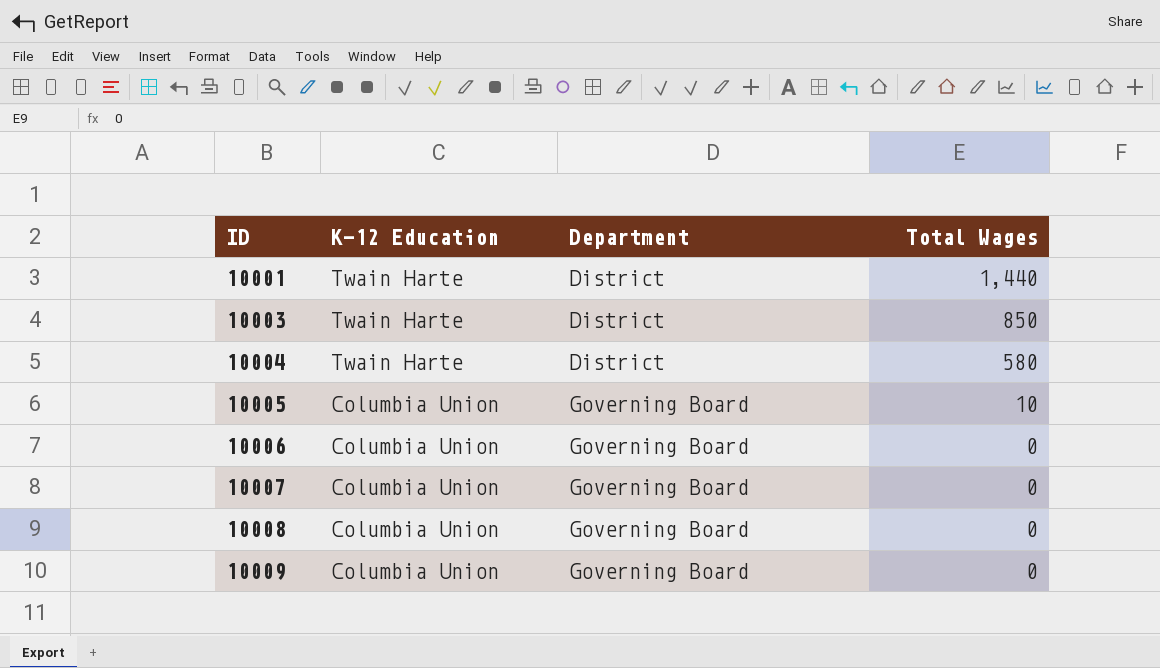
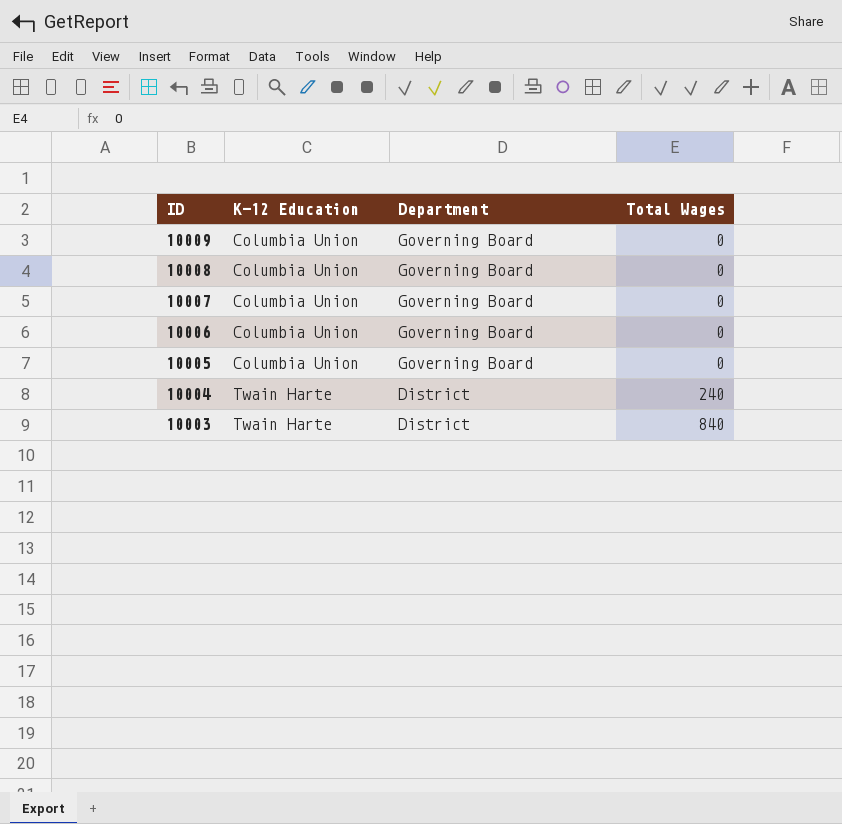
row order: ID ascending -> ID descending
row 10001: Twain Harte | District | 1,440 -> none
10005 | Total Wages: 10 -> 0
10004 | Total Wages: 580 -> 240
10003 | Total Wages: 850 -> 840

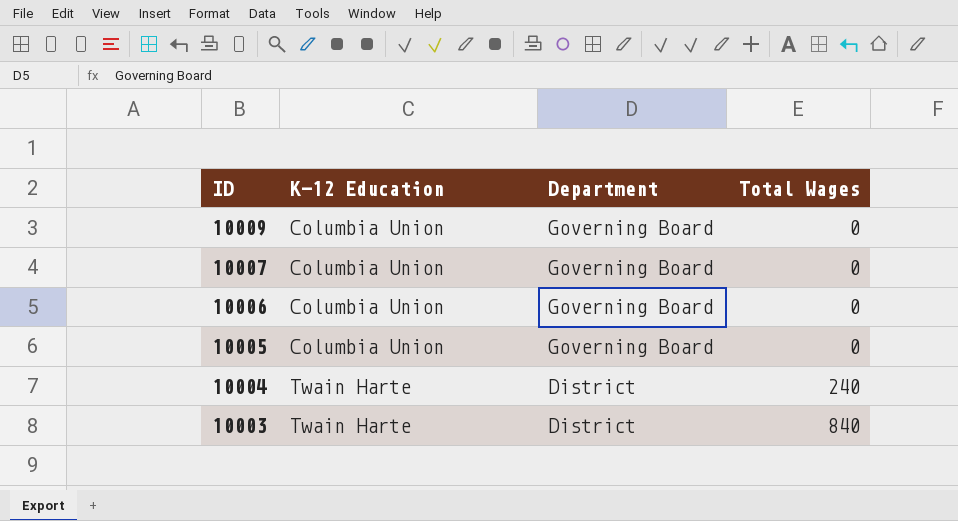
row 10008: Columbia Union | Governing Board | 0 -> none

